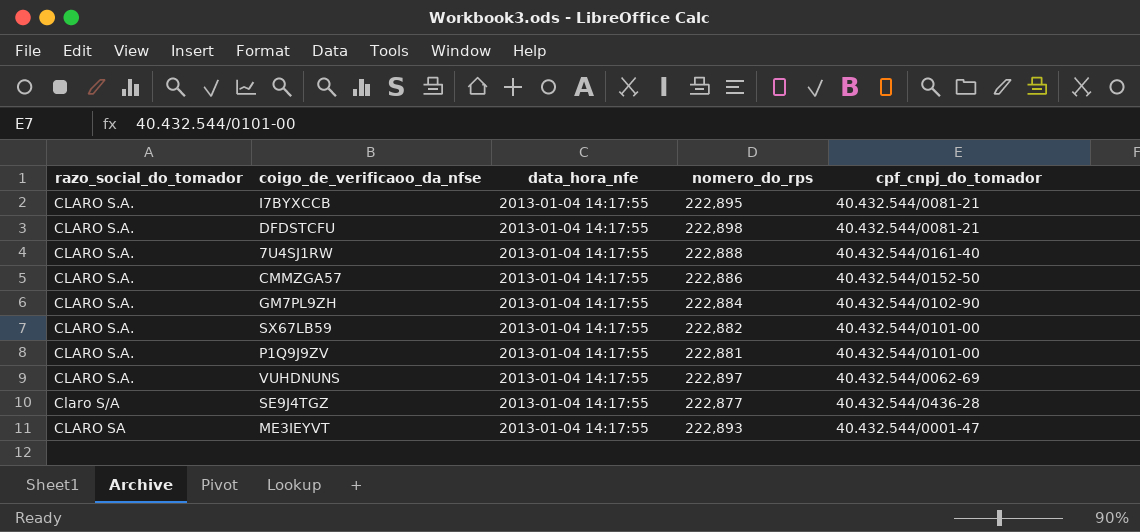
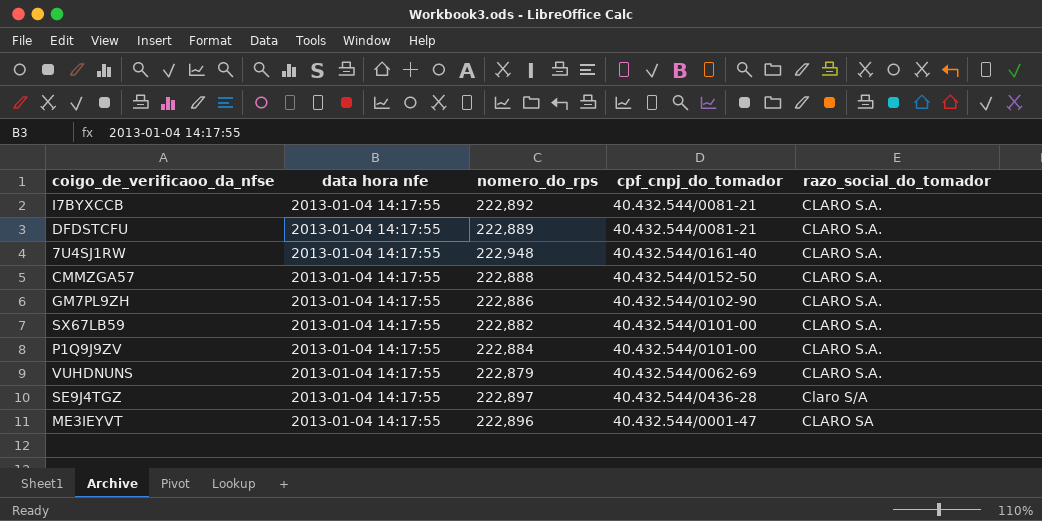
column name: data_hora_nfe -> data hora nfe
column razo_social_do_tomador | position: 1 -> 5
I7BYXCCB | nomero_do_rps: 222,895 -> 222,892
DFDSTCFU | nomero_do_rps: 222,898 -> 222,889
7U4SJ1RW | nomero_do_rps: 222,888 -> 222,948
CMMZGA57 | nomero_do_rps: 222,886 -> 222,888
GM7PL9ZH | nomero_do_rps: 222,884 -> 222,886
P1Q9J9ZV | nomero_do_rps: 222,881 -> 222,884
VUHDNUNS | nomero_do_rps: 222,897 -> 222,879
SE9J4TGZ | nomero_do_rps: 222,877 -> 222,897
ME3IEYVT | nomero_do_rps: 222,893 -> 222,896

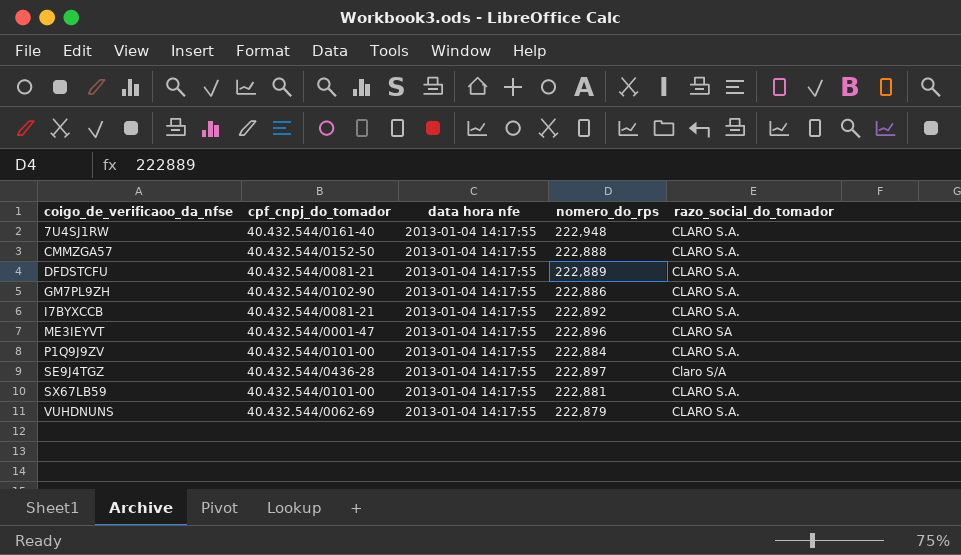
row order: razo_social_do_tomador ascending -> coigo_de_verificaoo_da_nfse ascending
column cpf_cnpj_do_tomador | position: 4 -> 2
SX67LB59 | nomero_do_rps: 222,882 -> 222,881

